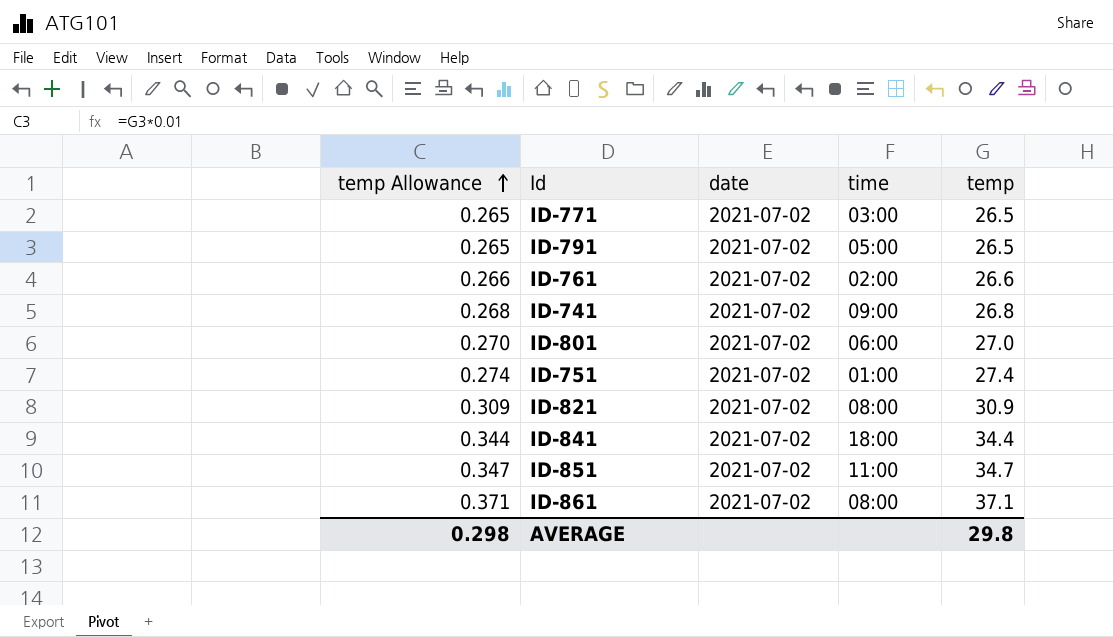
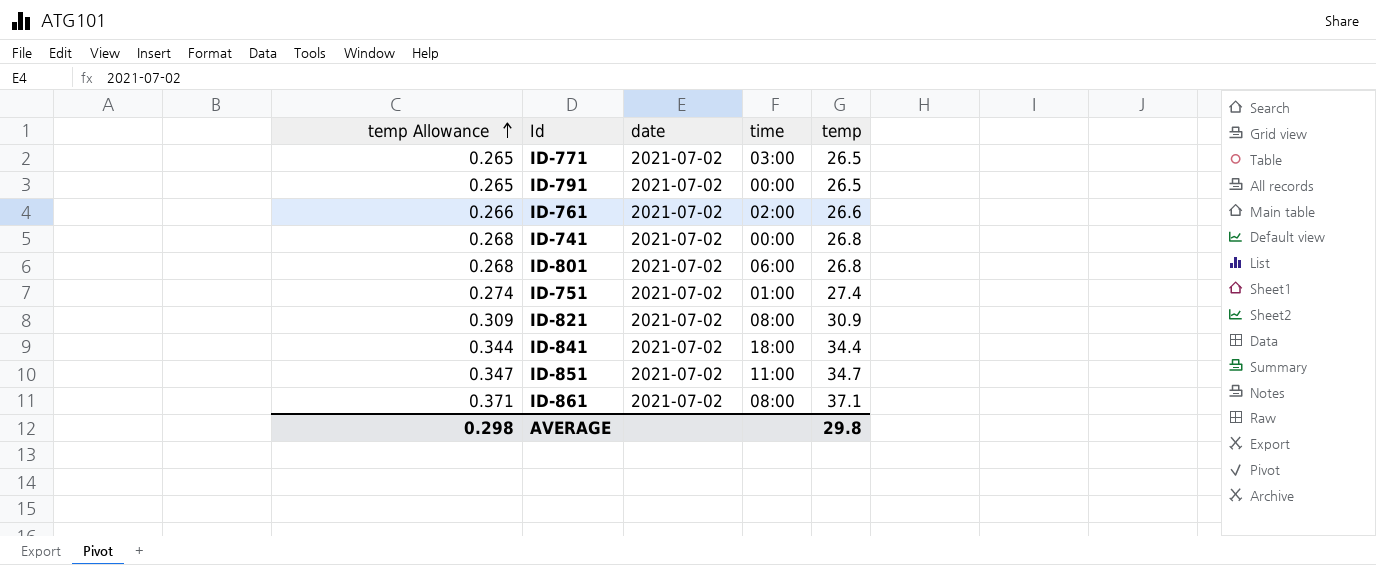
ID-791 | time: 05:00 -> 00:00
ID-741 | time: 09:00 -> 00:00
ID-801 | temp Allowance: 0.270 -> 0.268
ID-801 | temp: 27.0 -> 26.8

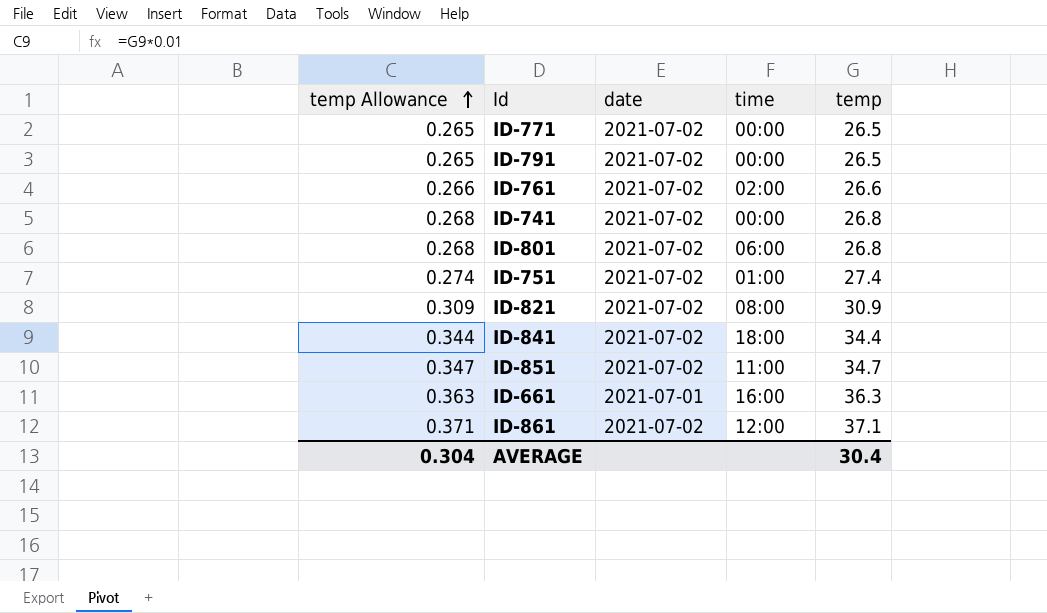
ID-771 | time: 03:00 -> 00:00
row ID-661: none -> 0.363 | 2021-07-01 | 16:00 | 36.3
ID-861 | time: 08:00 -> 12:00
AVERAGE | temp Allowance: 0.298 -> 0.304
AVERAGE | temp: 29.8 -> 30.4

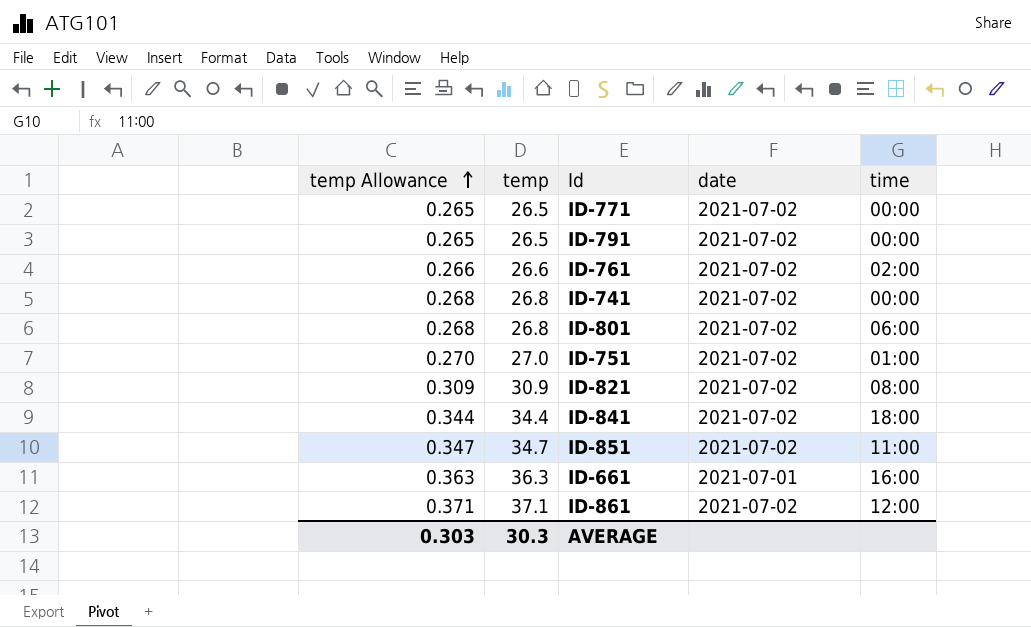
column temp | position: 5 -> 2
ID-751 | temp Allowance: 0.274 -> 0.270
ID-751 | temp: 27.4 -> 27.0
AVERAGE | temp Allowance: 0.304 -> 0.303
AVERAGE | temp: 30.4 -> 30.3

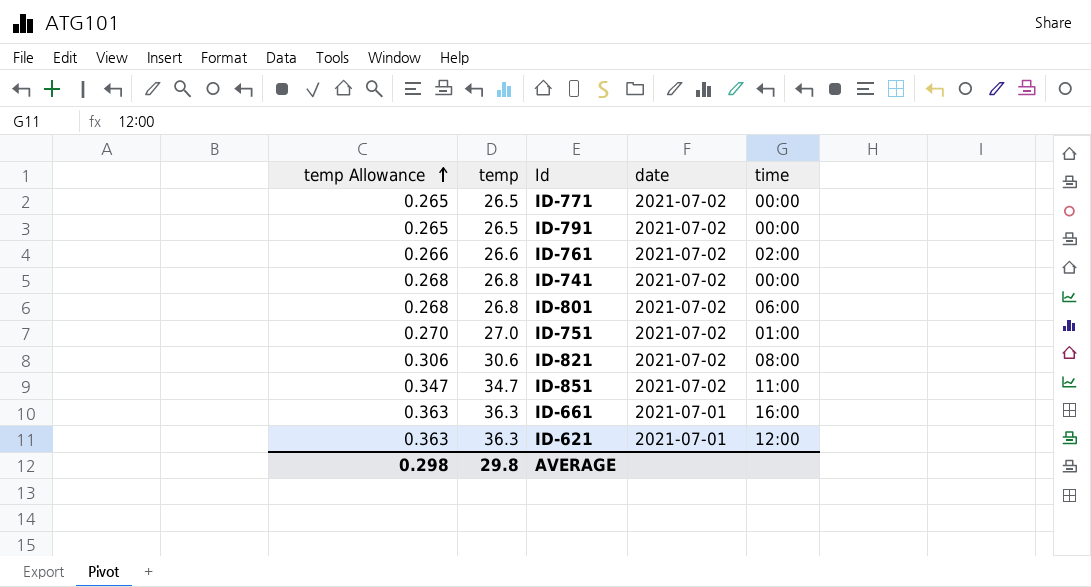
row ID-841: 0.344 | 34.4 | 2021-07-02 | 18:00 -> none
row ID-861: 0.371 | 37.1 | 2021-07-02 | 12:00 -> none
ID-821 | temp Allowance: 0.309 -> 0.306
ID-821 | temp: 30.9 -> 30.6
row ID-621: none -> 0.363 | 36.3 | 2021-07-01 | 12:00
AVERAGE | temp Allowance: 0.303 -> 0.298
AVERAGE | temp: 30.3 -> 29.8

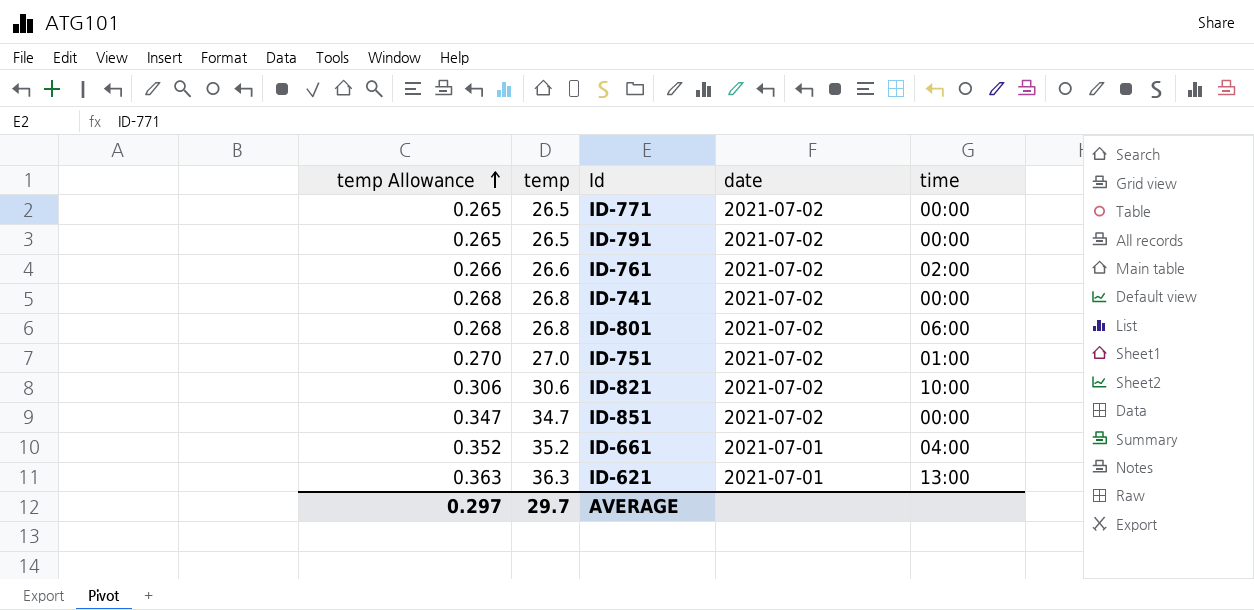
ID-821 | time: 08:00 -> 10:00
ID-851 | time: 11:00 -> 00:00
ID-661 | temp Allowance: 0.363 -> 0.352
ID-661 | temp: 36.3 -> 35.2
ID-661 | time: 16:00 -> 04:00
ID-621 | time: 12:00 -> 13:00
AVERAGE | temp Allowance: 0.298 -> 0.297
AVERAGE | temp: 29.8 -> 29.7

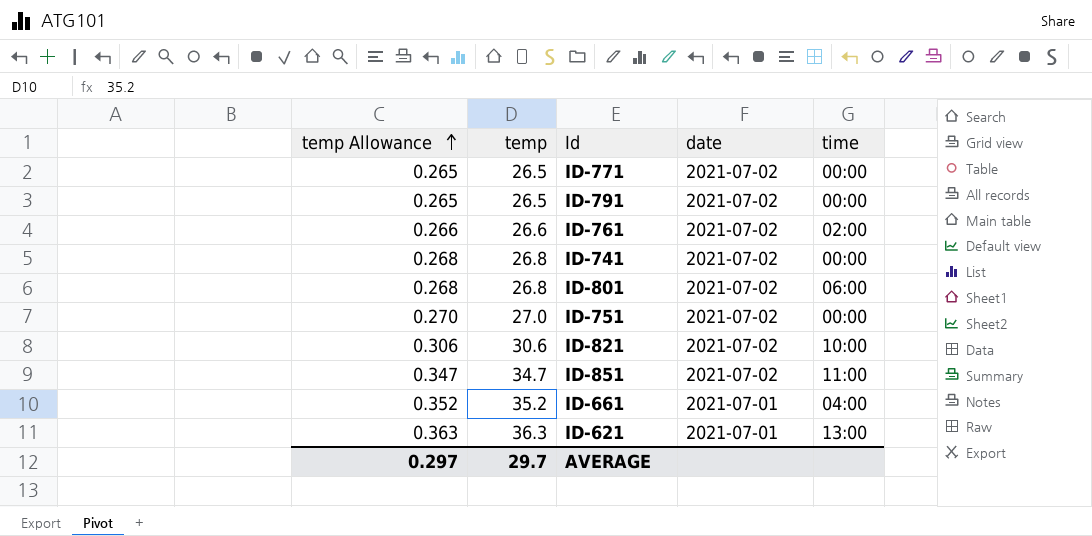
ID-751 | time: 01:00 -> 00:00
ID-851 | time: 00:00 -> 11:00

